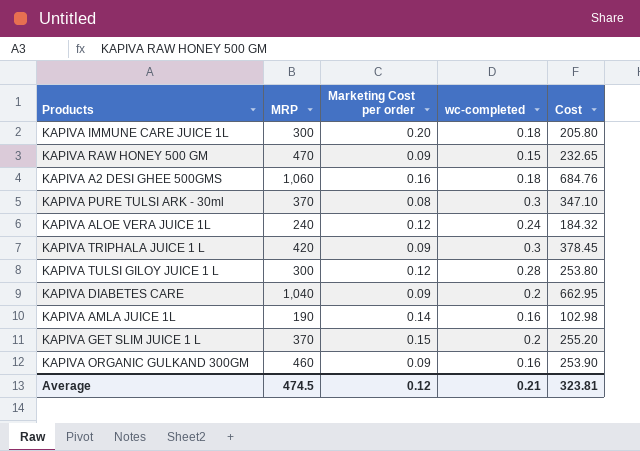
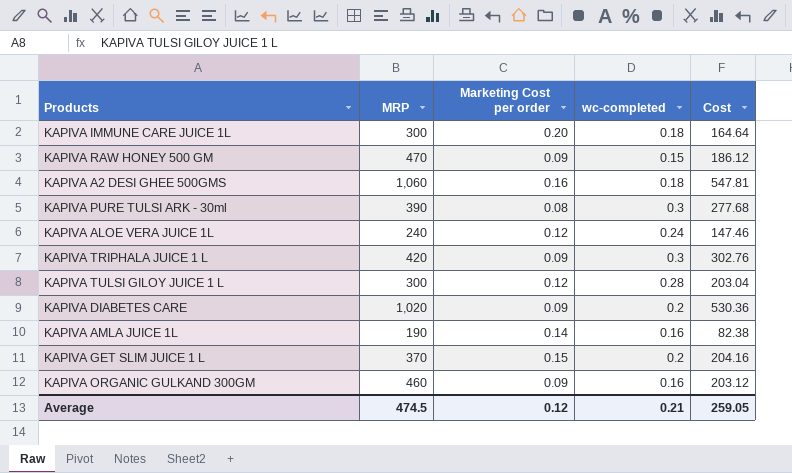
KAPIVA IMMUNE CARE JUICE 1L | Cost: 205.80 -> 164.64
KAPIVA RAW HONEY 500 GM | Cost: 232.65 -> 186.12
KAPIVA A2 DESI GHEE 500GMS | Cost: 684.76 -> 547.81
KAPIVA PURE TULSI ARK - 30ml | MRP: 370 -> 390
KAPIVA PURE TULSI ARK - 30ml | Cost: 347.10 -> 277.68
KAPIVA ALOE VERA JUICE 1L | Cost: 184.32 -> 147.46
KAPIVA TRIPHALA JUICE 1 L | Cost: 378.45 -> 302.76
KAPIVA TULSI GILOY JUICE 1 L | Cost: 253.80 -> 203.04
KAPIVA DIABETES CARE | MRP: 1,040 -> 1,020
KAPIVA DIABETES CARE | Cost: 662.95 -> 530.36
KAPIVA AMLA JUICE 1L | Cost: 102.98 -> 82.38
KAPIVA GET SLIM JUICE 1 L | Cost: 255.20 -> 204.16
KAPIVA ORGANIC GULKAND 300GM | Cost: 253.90 -> 203.12
Average | Cost: 323.81 -> 259.05

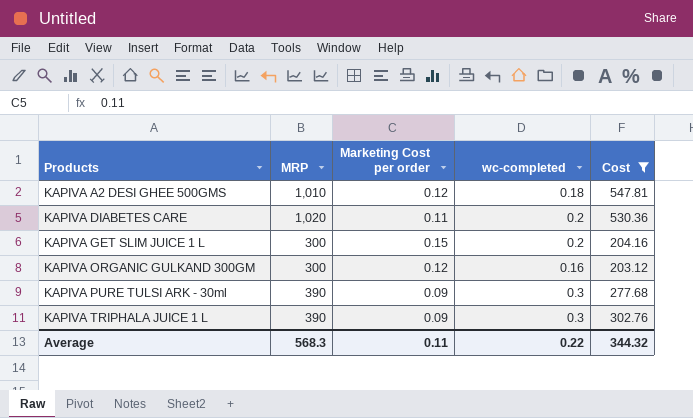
filter: none -> Cost >= 203.12
row order: none -> Products ascending
KAPIVA A2 DESI GHEE 500GMS | MRP: 1,060 -> 1,010
KAPIVA A2 DESI GHEE 500GMS | Marketing Cost per order: 0.16 -> 0.12
KAPIVA DIABETES CARE | Marketing Cost per order: 0.09 -> 0.11
KAPIVA GET SLIM JUICE 1 L | MRP: 370 -> 300
KAPIVA ORGANIC GULKAND 300GM | MRP: 460 -> 300
KAPIVA ORGANIC GULKAND 300GM | Marketing Cost per order: 0.09 -> 0.12
KAPIVA PURE TULSI ARK - 30ml | Marketing Cost per order: 0.08 -> 0.09
KAPIVA TRIPHALA JUICE 1 L | MRP: 420 -> 390
Average | MRP: 474.5 -> 568.3
Average | Marketing Cost per order: 0.12 -> 0.11
Average | wc-completed: 0.21 -> 0.22
Average | Cost: 259.05 -> 344.32

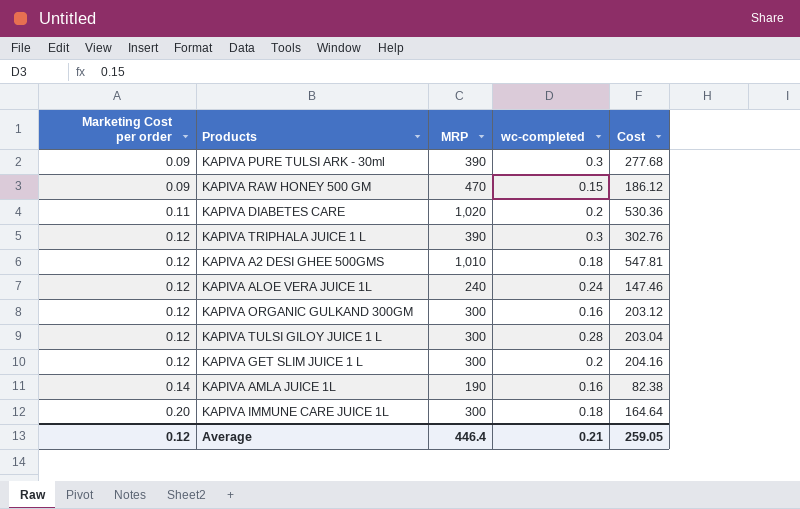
filter: Cost >= 203.12 -> none
row order: Products ascending -> Marketing Cost per order ascending
column Marketing Cost per order | position: 3 -> 1
KAPIVA TRIPHALA JUICE 1 L | Marketing Cost per order: 0.09 -> 0.12
KAPIVA GET SLIM JUICE 1 L | Marketing Cost per order: 0.15 -> 0.12
Average | Marketing Cost per order: 0.11 -> 0.12
Average | MRP: 568.3 -> 446.4
Average | wc-completed: 0.22 -> 0.21
Average | Cost: 344.32 -> 259.05

